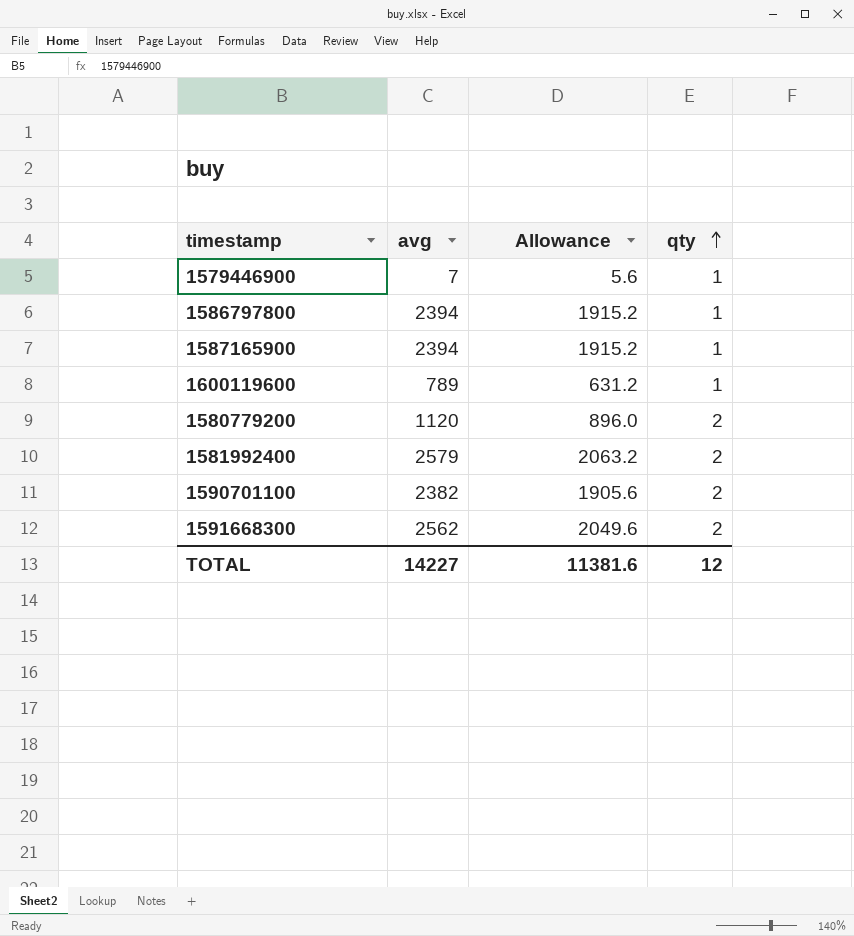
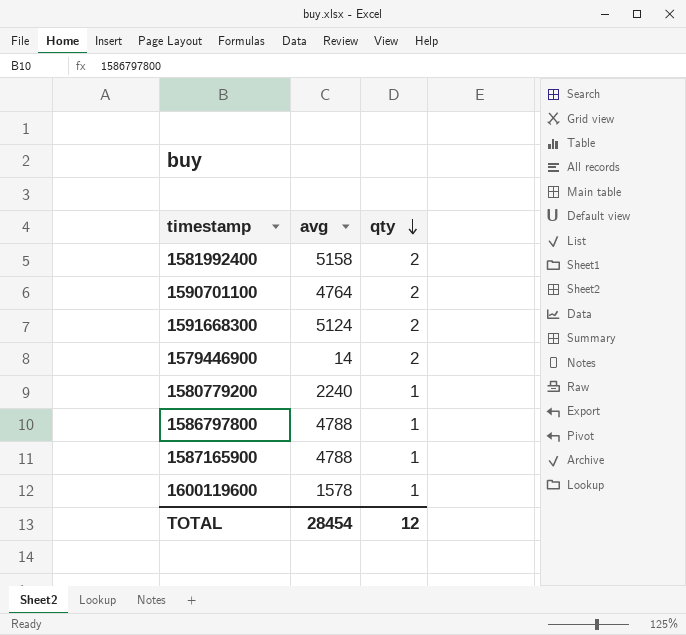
row order: qty ascending -> qty descending
column Allowance | formula: [avg] * 0.8 -> none
1581992400 | avg: 2579 -> 5158
1590701100 | avg: 2382 -> 4764
1591668300 | avg: 2562 -> 5124
1579446900 | avg: 7 -> 14
1579446900 | qty: 1 -> 2
1580779200 | avg: 1120 -> 2240
1580779200 | qty: 2 -> 1
1586797800 | avg: 2394 -> 4788
1587165900 | avg: 2394 -> 4788
1600119600 | avg: 789 -> 1578
TOTAL | avg: 14227 -> 28454

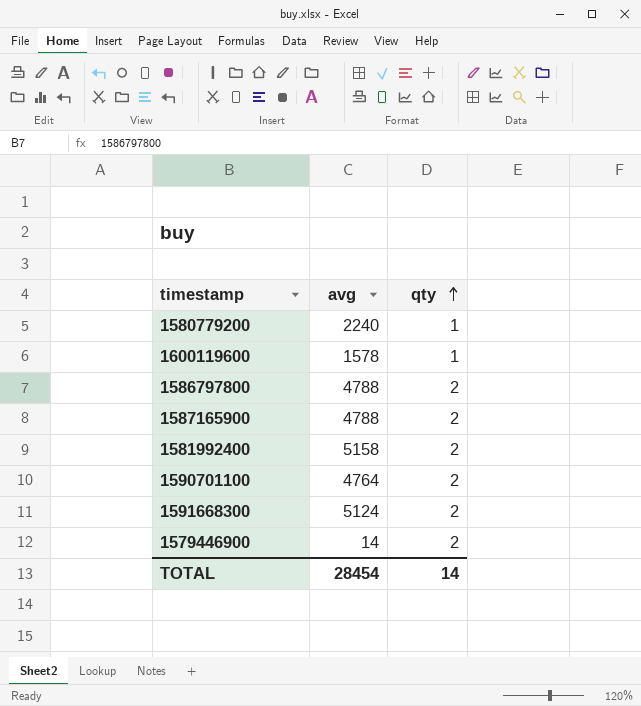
row order: qty descending -> qty ascending
1586797800 | qty: 1 -> 2
1587165900 | qty: 1 -> 2
TOTAL | qty: 12 -> 14

